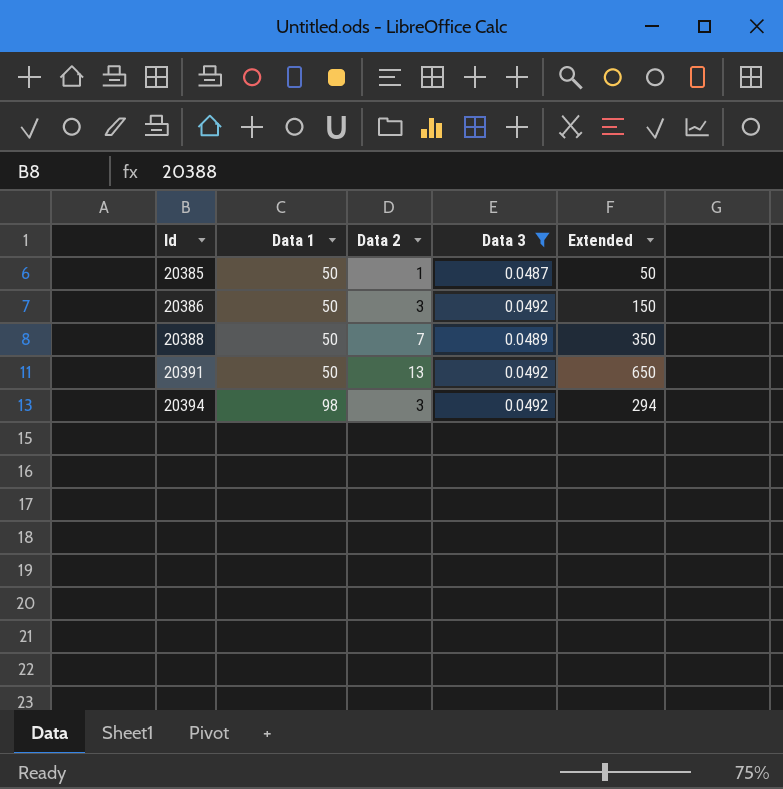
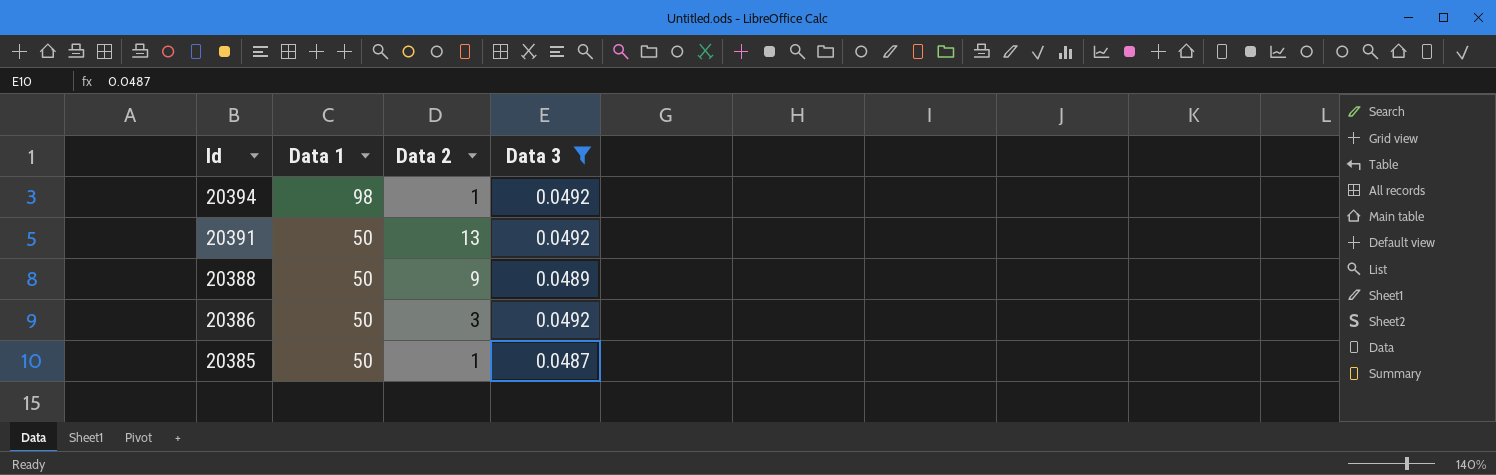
row order: Id ascending -> Id descending
column Extended | formula: [Data 1] * [Data 2] -> none
20394 | Data 2: 3 -> 1
20388 | Data 2: 7 -> 9

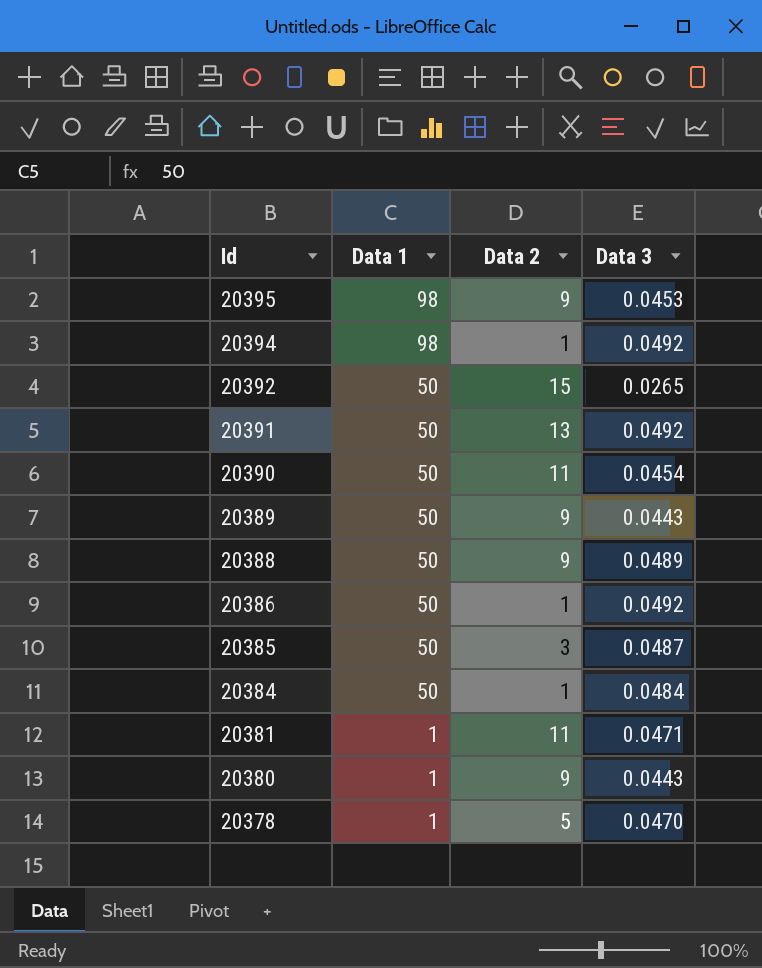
filter: Data 3 >= 0.0487 -> none
20386 | Data 2: 3 -> 1
20385 | Data 2: 1 -> 3

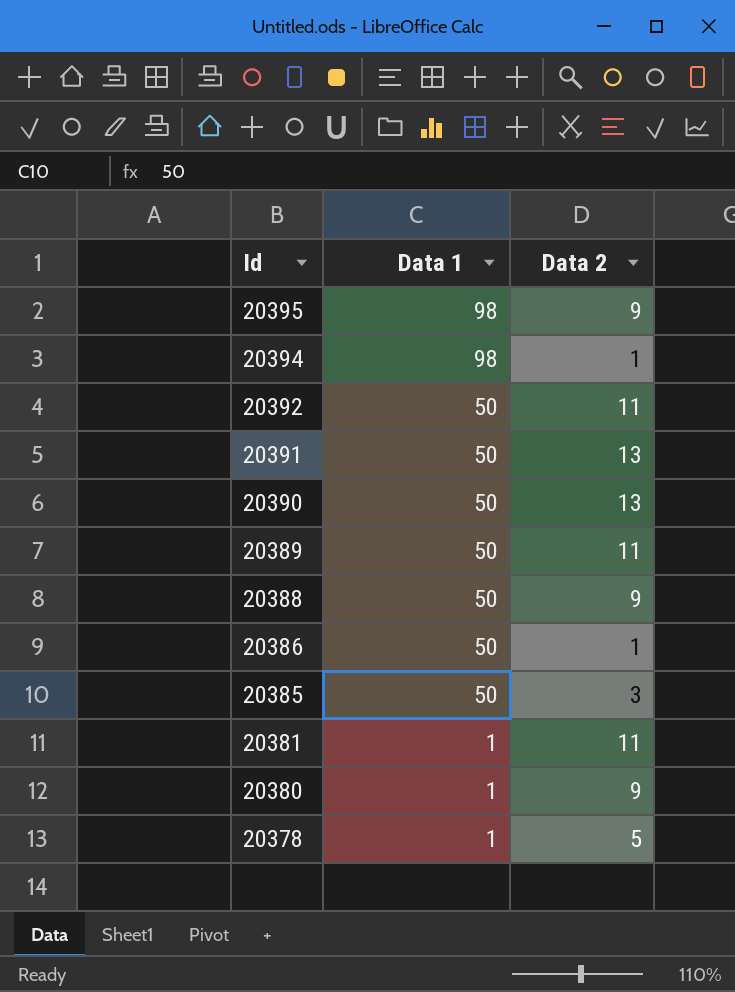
column Data 3 | position: 4 -> none
row 20384: 50 | 1 | 0.0484 -> none
20392 | Data 2: 15 -> 11
20390 | Data 2: 11 -> 13
20389 | Data 2: 9 -> 11

